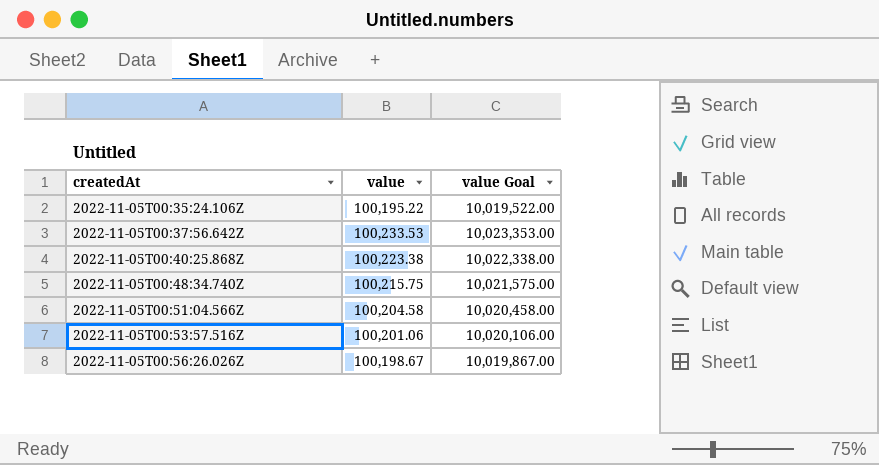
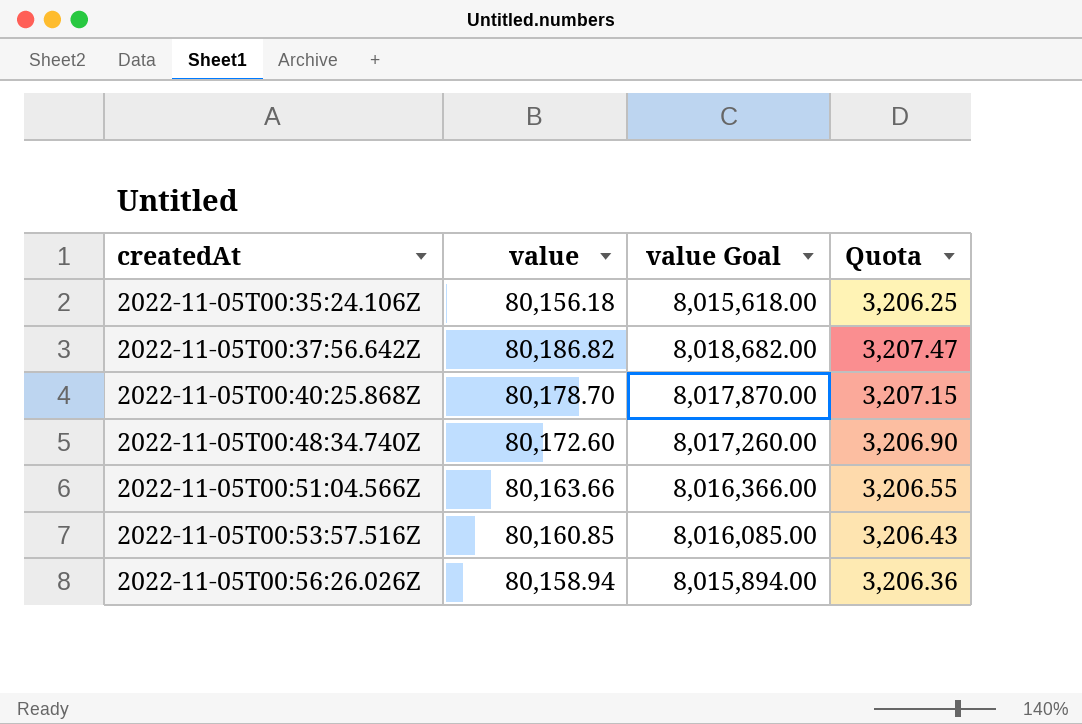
column Quota | formula: none -> [value] * 0.04
2022-11-05T00:35:24.106Z | value: 100,195.22 -> 80,156.18
2022-11-05T00:35:24.106Z | value Goal: 10,019,522.00 -> 8,015,618.00
2022-11-05T00:37:56.642Z | value: 100,233.53 -> 80,186.82
2022-11-05T00:37:56.642Z | value Goal: 10,023,353.00 -> 8,018,682.00
2022-11-05T00:40:25.868Z | value: 100,223.38 -> 80,178.70
2022-11-05T00:40:25.868Z | value Goal: 10,022,338.00 -> 8,017,870.00
2022-11-05T00:48:34.740Z | value: 100,215.75 -> 80,172.60
2022-11-05T00:48:34.740Z | value Goal: 10,021,575.00 -> 8,017,260.00
2022-11-05T00:51:04.566Z | value: 100,204.58 -> 80,163.66
2022-11-05T00:51:04.566Z | value Goal: 10,020,458.00 -> 8,016,366.00
2022-11-05T00:53:57.516Z | value: 100,201.06 -> 80,160.85
2022-11-05T00:53:57.516Z | value Goal: 10,020,106.00 -> 8,016,085.00
2022-11-05T00:56:26.026Z | value: 100,198.67 -> 80,158.94
2022-11-05T00:56:26.026Z | value Goal: 10,019,867.00 -> 8,015,894.00

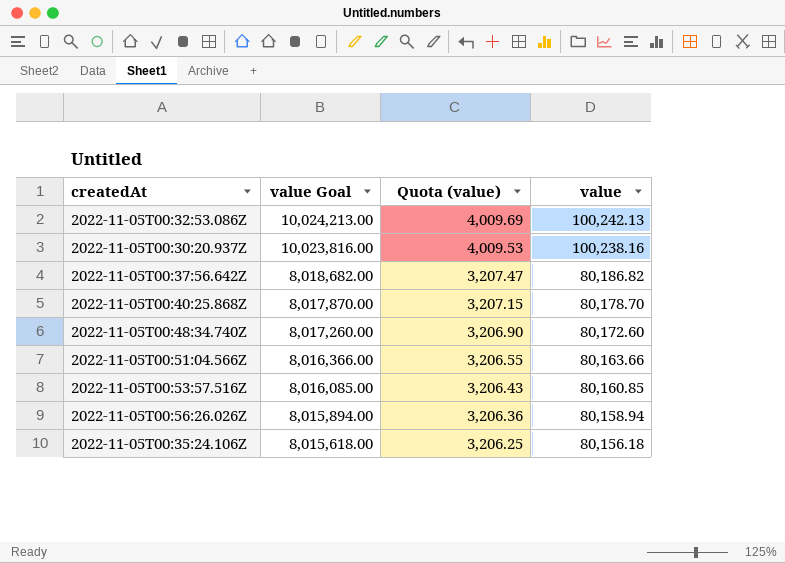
row order: createdAt ascending -> value Goal descending
column name: Quota -> Quota (value)
column value | position: 2 -> 4
row 2022-11-05T00:32:53.086Z: none -> 10,024,213.00 | 4,009.69 | 100,242.13
row 2022-11-05T00:30:20.937Z: none -> 10,023,816.00 | 4,009.53 | 100,238.16

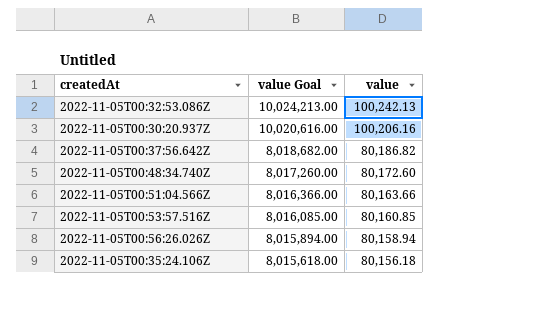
column Quota (value) | formula: [value] * 0.04 -> none
row 2022-11-05T00:40:25.868Z: 8,017,870.00 | 3,207.15 | 80,178.70 -> none
2022-11-05T00:30:20.937Z | value Goal: 10,023,816.00 -> 10,020,616.00
2022-11-05T00:30:20.937Z | value: 100,238.16 -> 100,206.16

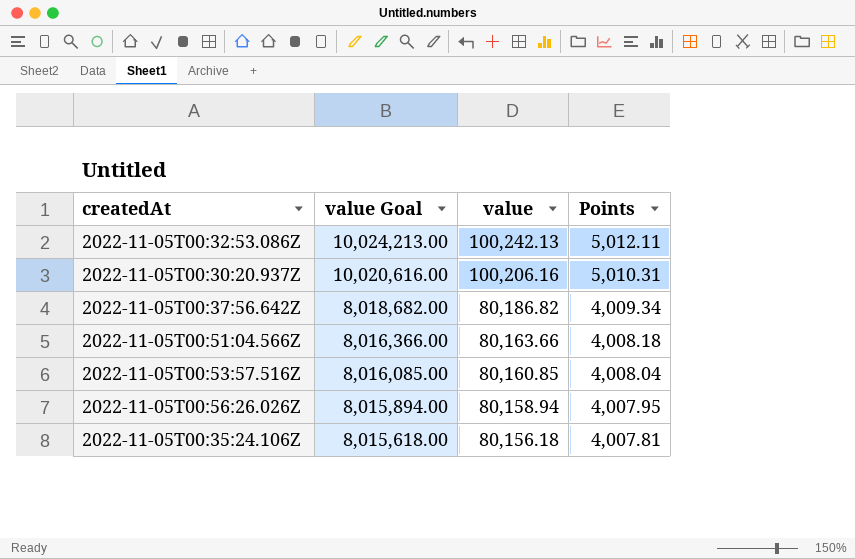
column Points | formula: none -> [value] * 0.05
row 2022-11-05T00:48:34.740Z: 8,017,260.00 | 80,172.60 -> none

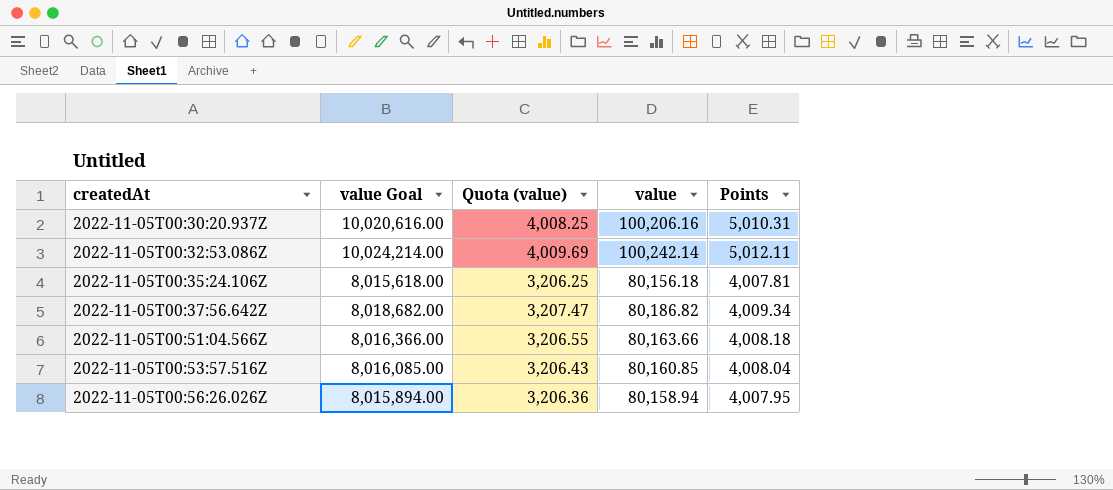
row order: value Goal descending -> createdAt ascending
column Quota (value) | formula: none -> [value] * 0.04
2022-11-05T00:32:53.086Z | value Goal: 10,024,213.00 -> 10,024,214.00
2022-11-05T00:32:53.086Z | value: 100,242.13 -> 100,242.14

